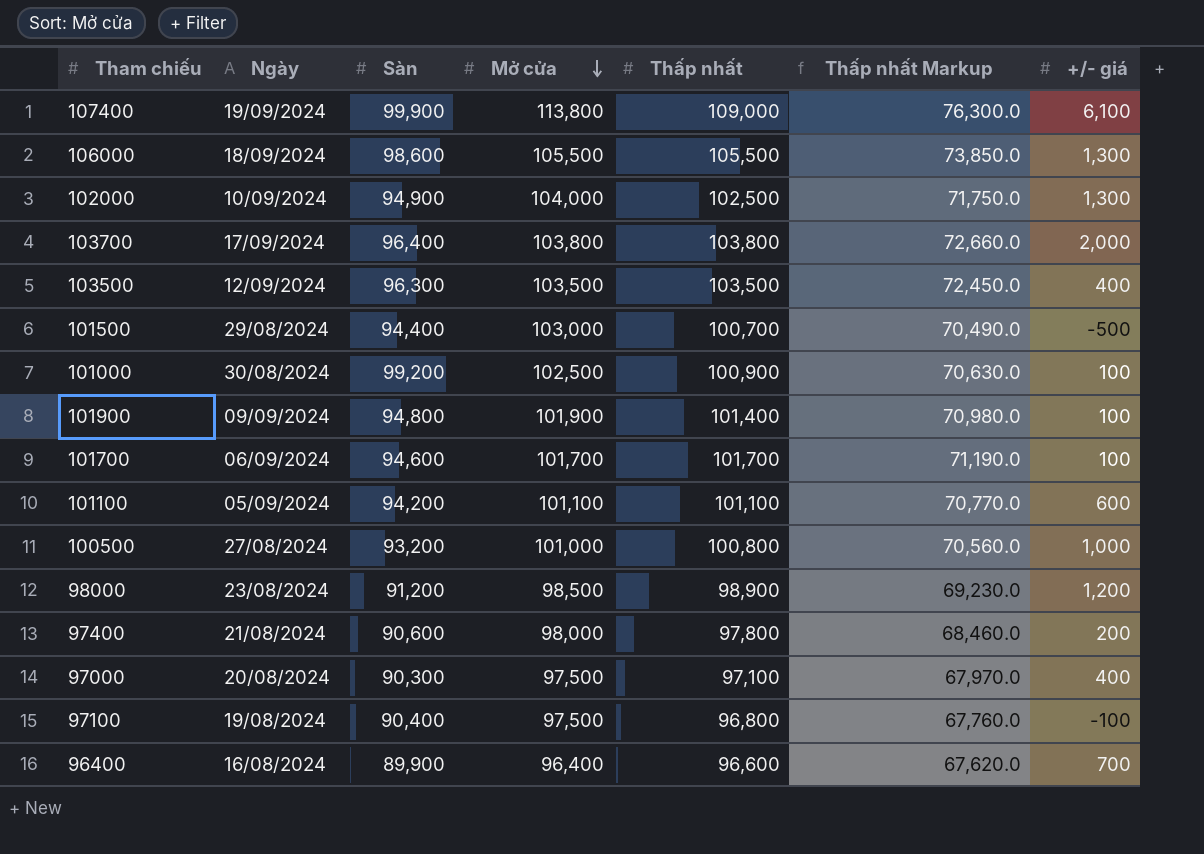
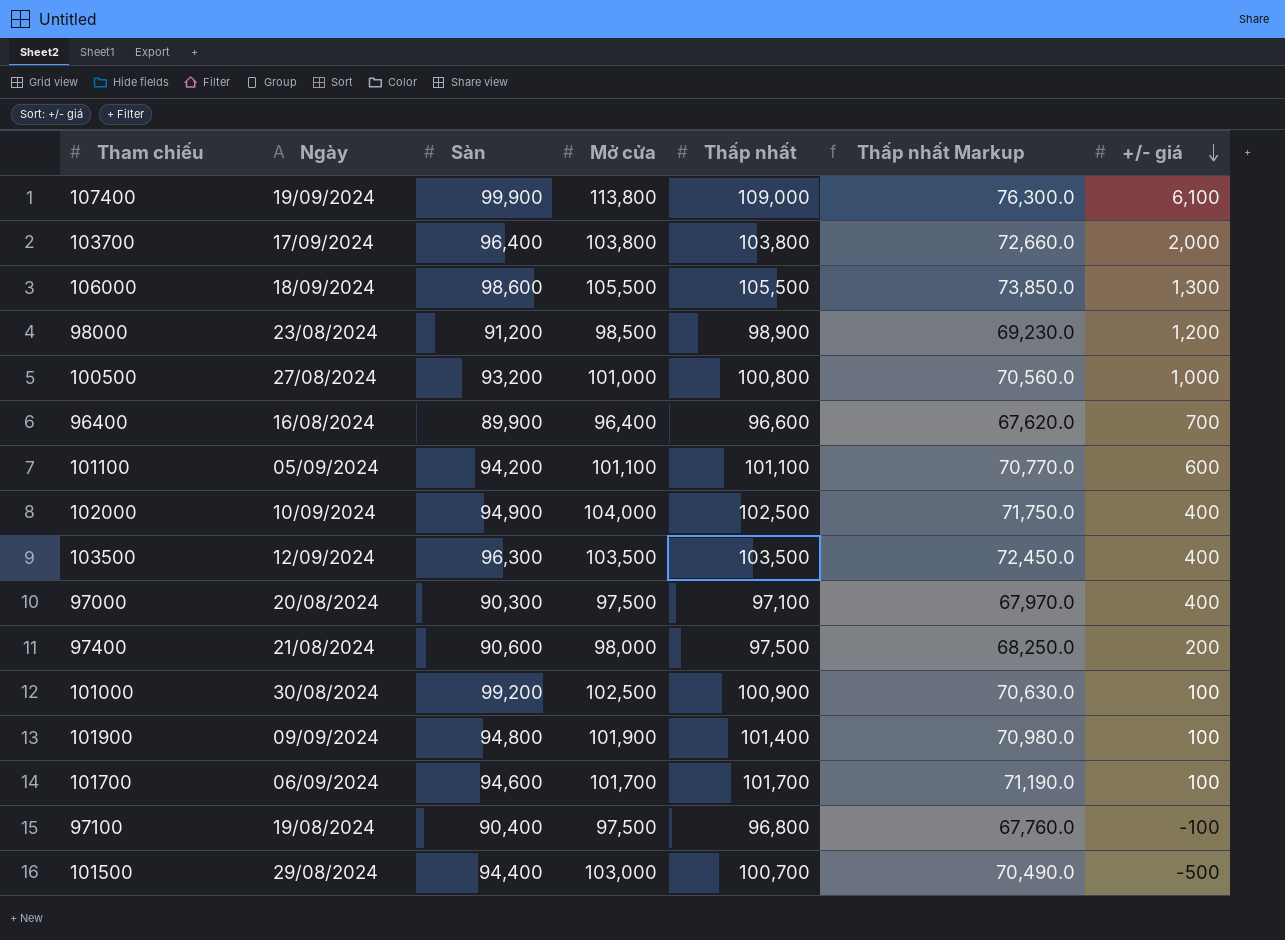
row order: Mở cửa descending -> +/- giá descending
102000 | +/- giá: 1,300 -> 400
97400 | Thấp nhất: 97,800 -> 97,500
97400 | Thấp nhất Markup: 68,460.0 -> 68,250.0

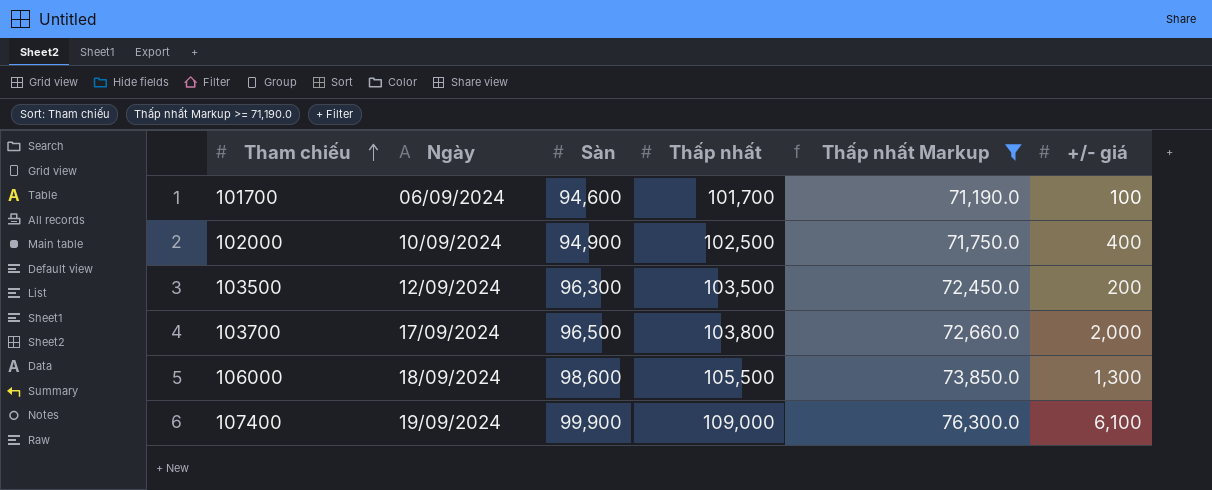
filter: none -> Thấp nhất Markup >= 71,190.0
row order: +/- giá descending -> Tham chiếu ascending
column Mở cửa | position: 4 -> none
103500 | +/- giá: 400 -> 200
103700 | Sàn: 96,400 -> 96,500

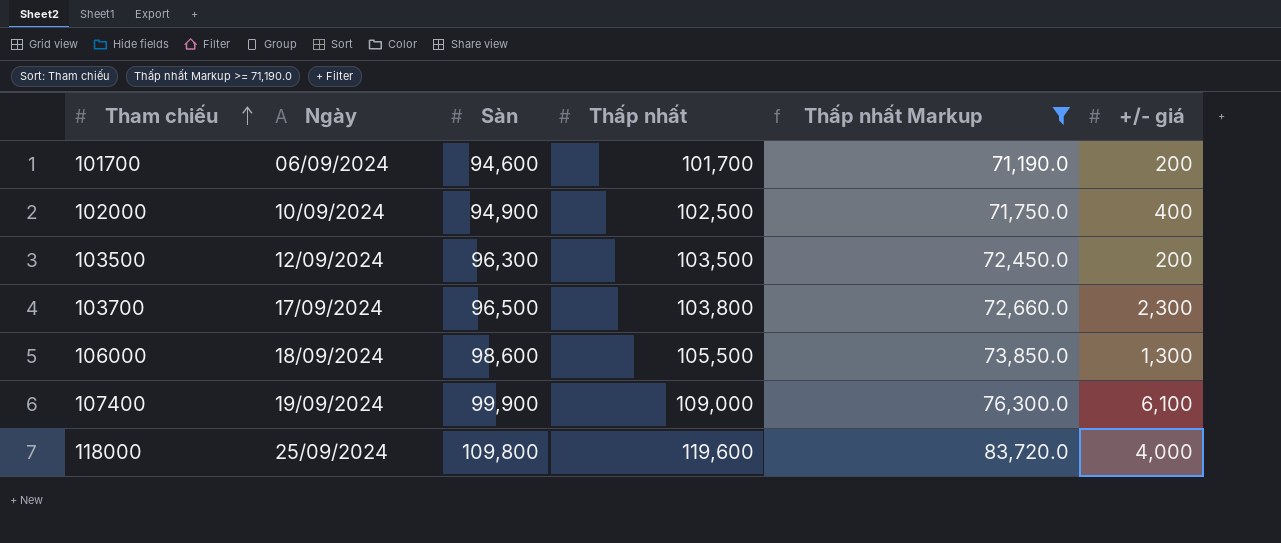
101700 | +/- giá: 100 -> 200
103700 | +/- giá: 2,000 -> 2,300
row 118000: none -> 25/09/2024 | 109,800 | 119,600 | 83,720.0 | 4,000

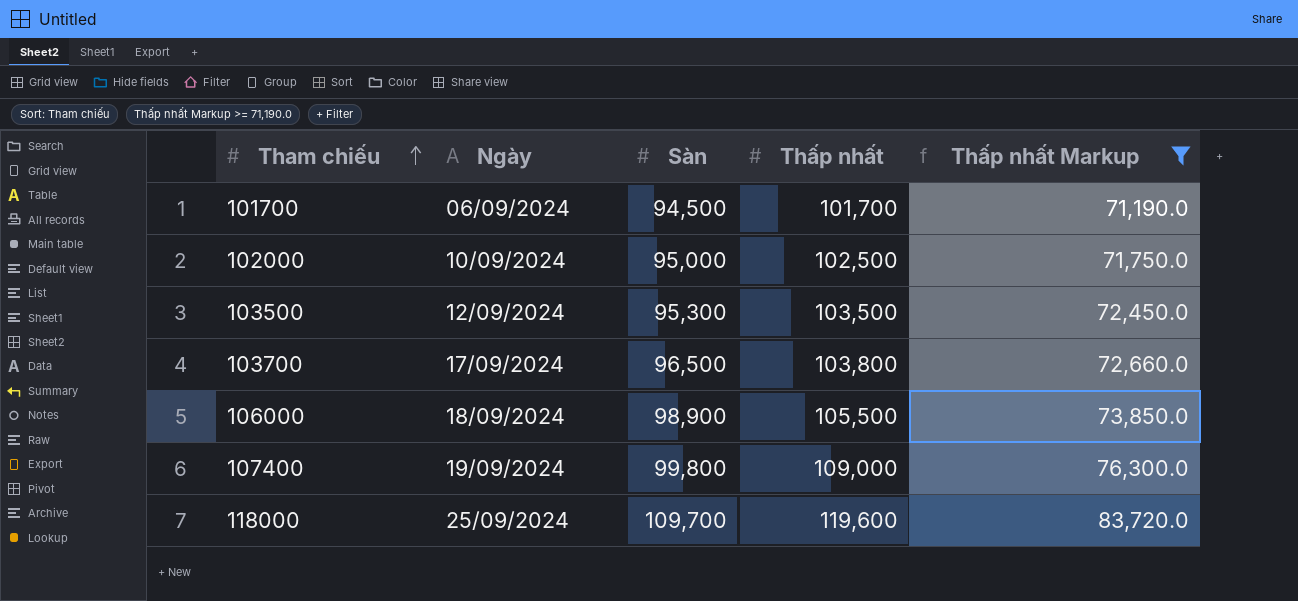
column +/- giá | position: 6 -> none
101700 | Sàn: 94,600 -> 94,500
102000 | Sàn: 94,900 -> 95,000
103500 | Sàn: 96,300 -> 95,300
106000 | Sàn: 98,600 -> 98,900
107400 | Sàn: 99,900 -> 99,800
118000 | Sàn: 109,800 -> 109,700

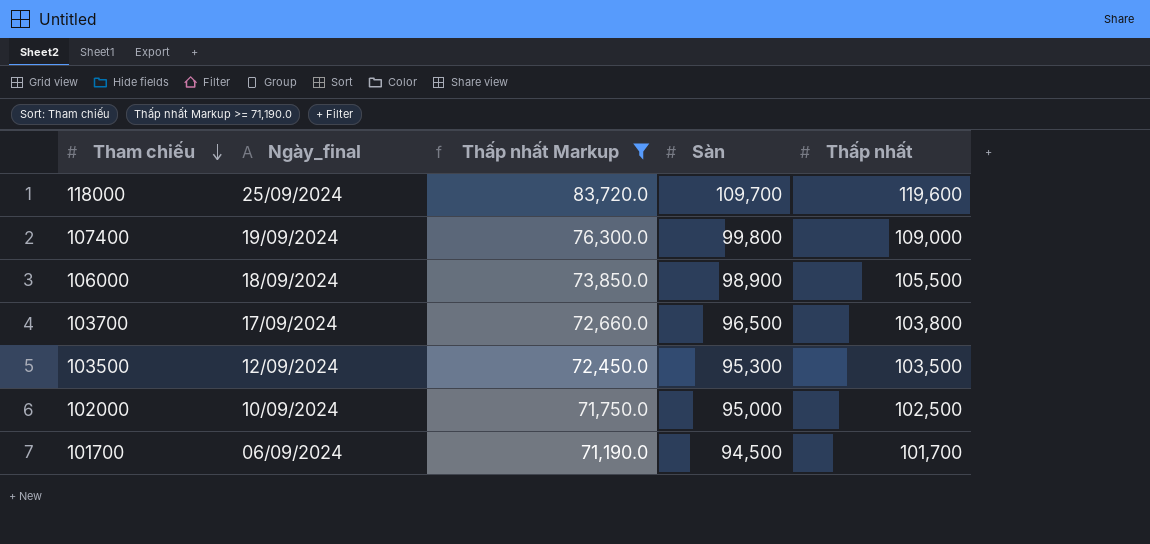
row order: Tham chiếu ascending -> Tham chiếu descending
column name: Ngày -> Ngày_final
column Thấp nhất Markup | position: 5 -> 3

